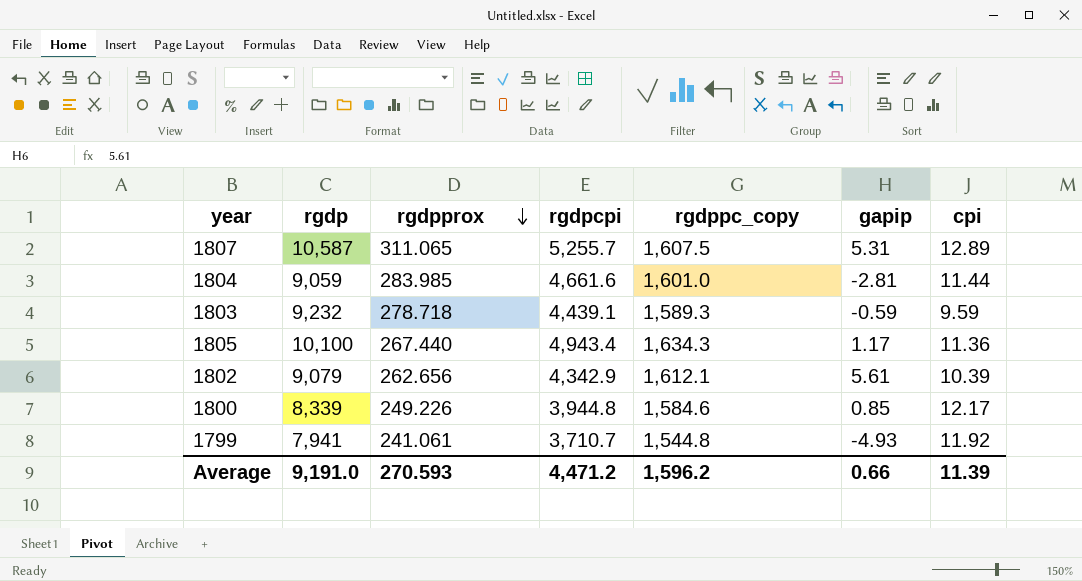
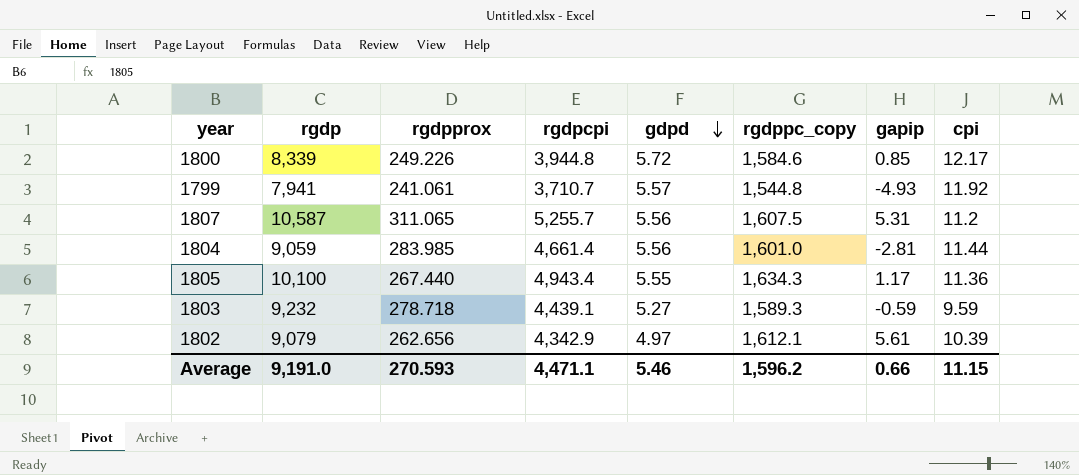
row order: rgdpprox descending -> gdpd descending
column gdpd | position: none -> 5
1807 | cpi: 12.89 -> 11.2
1804 | rgdpcpi: 4,661.6 -> 4,661.4
Average | rgdpcpi: 4,471.2 -> 4,471.1
Average | cpi: 11.39 -> 11.15

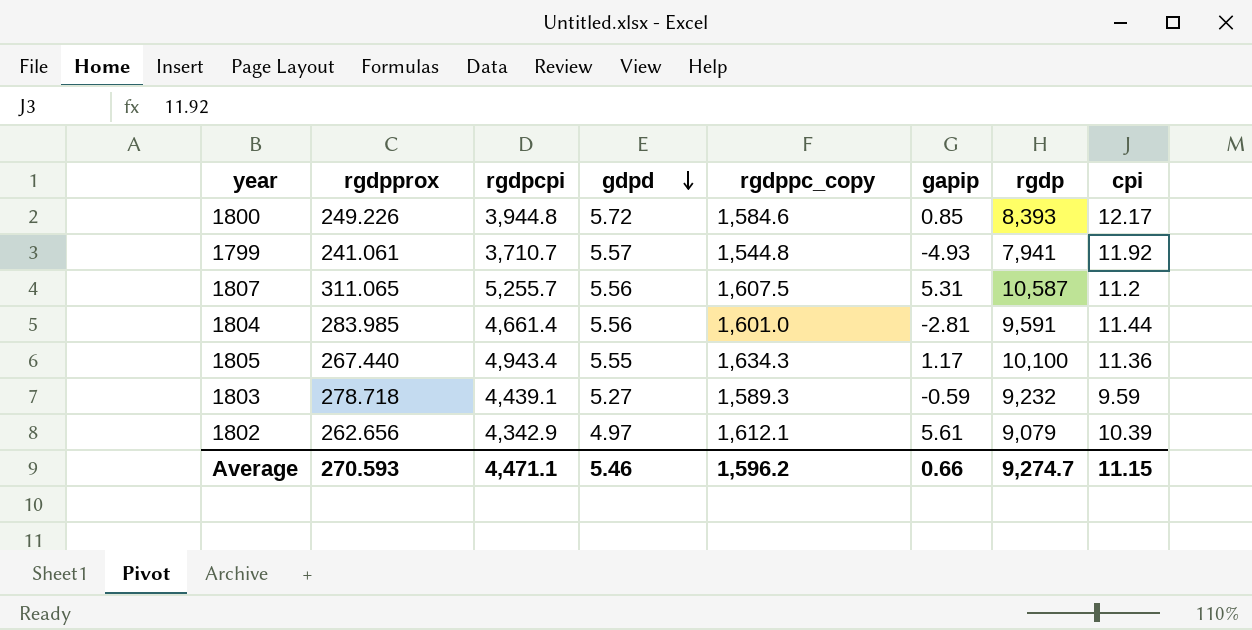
column rgdp | position: 2 -> 7
1800 | rgdp: 8,339 -> 8,393
1804 | rgdp: 9,059 -> 9,591
Average | rgdp: 9,191.0 -> 9,274.7

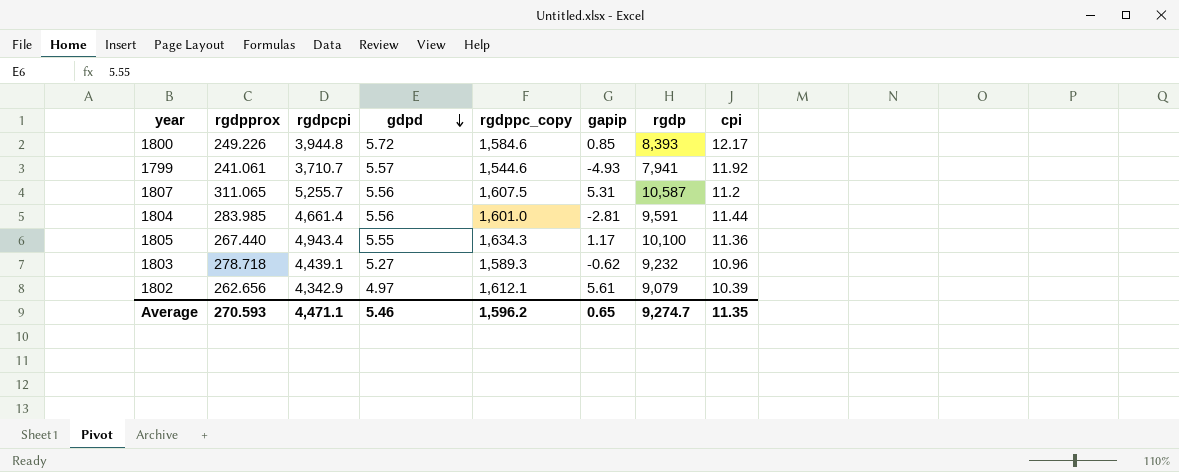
1799 | rgdppc_copy: 1,544.8 -> 1,544.6
1803 | gapip: -0.59 -> -0.62
1803 | cpi: 9.59 -> 10.96
Average | gapip: 0.66 -> 0.65
Average | cpi: 11.15 -> 11.35

